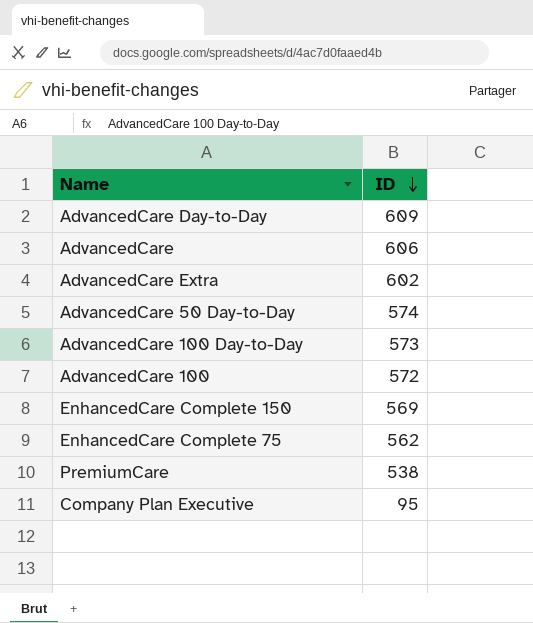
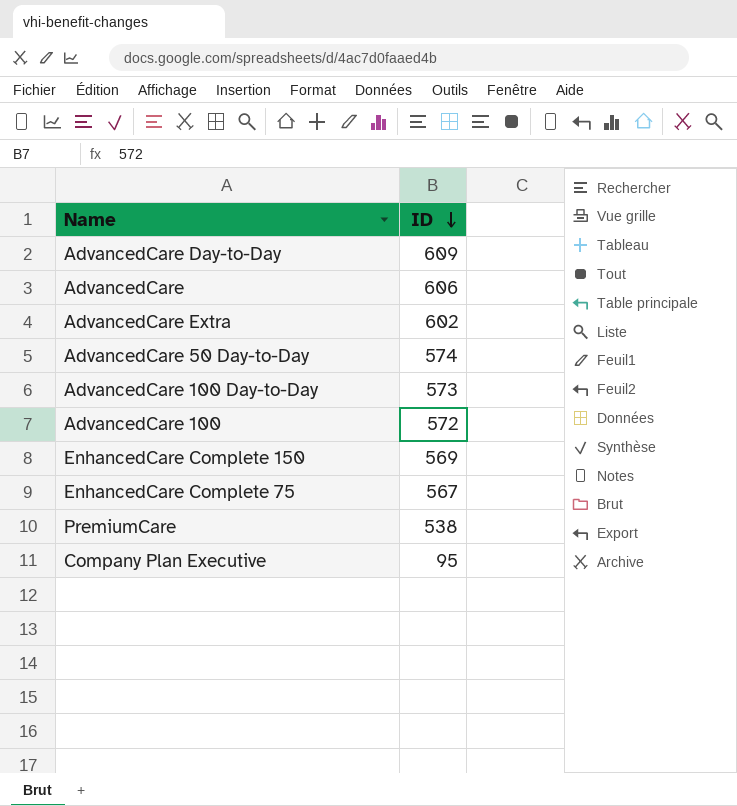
EnhancedCare Complete 75 | ID: 562 -> 567

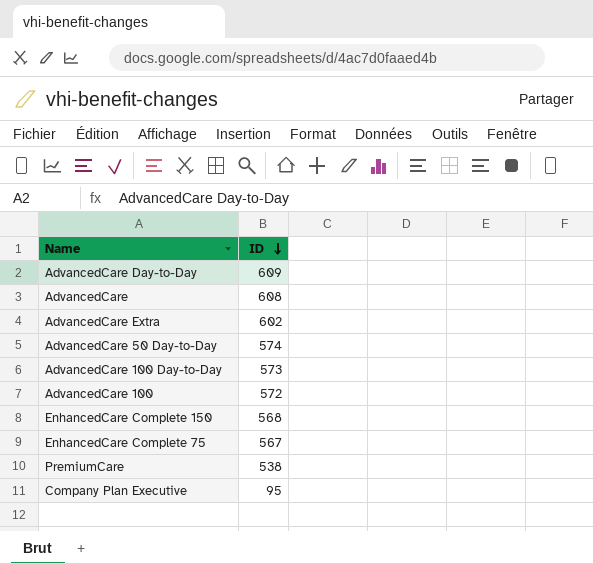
AdvancedCare | ID: 606 -> 608
EnhancedCare Complete 150 | ID: 569 -> 568

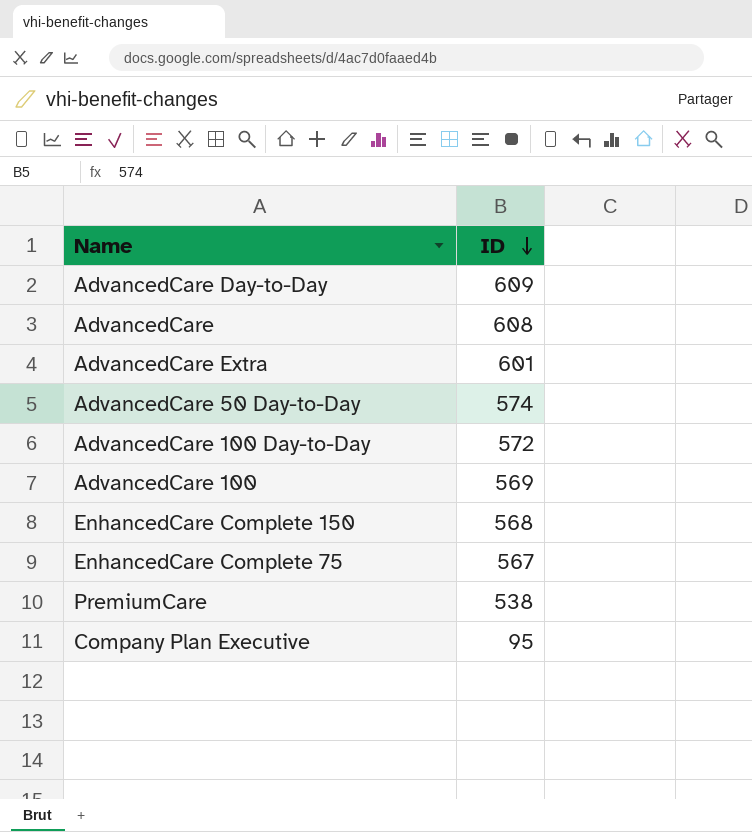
AdvancedCare Extra | ID: 602 -> 601
AdvancedCare 100 Day-to-Day | ID: 573 -> 572
AdvancedCare 100 | ID: 572 -> 569

